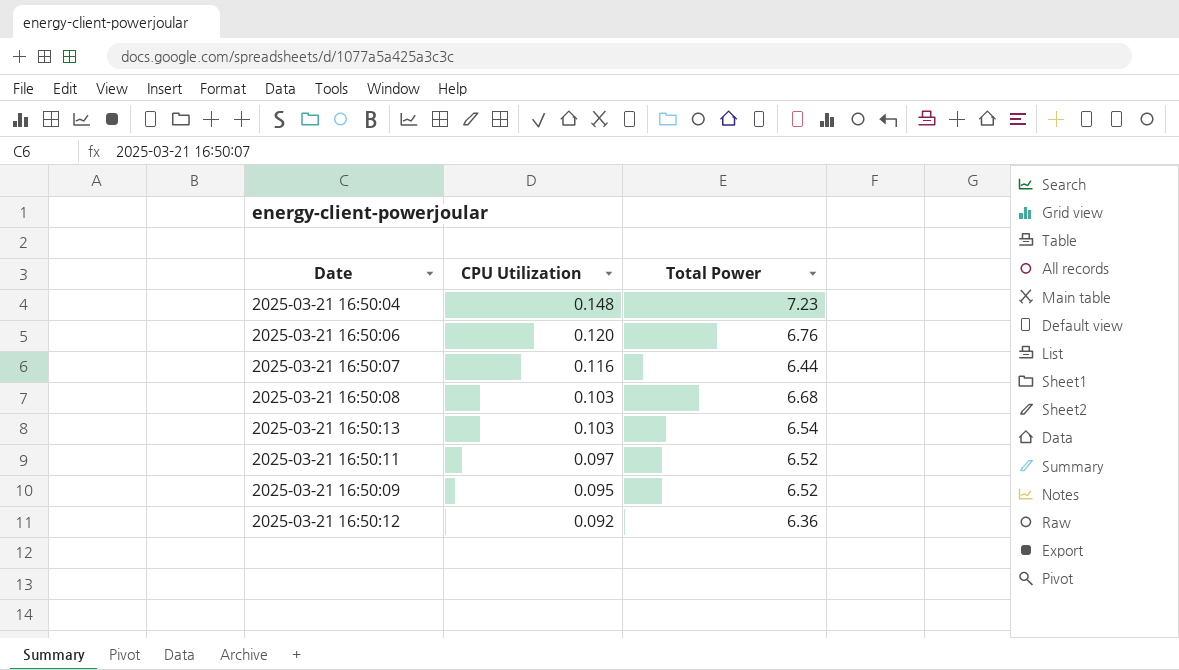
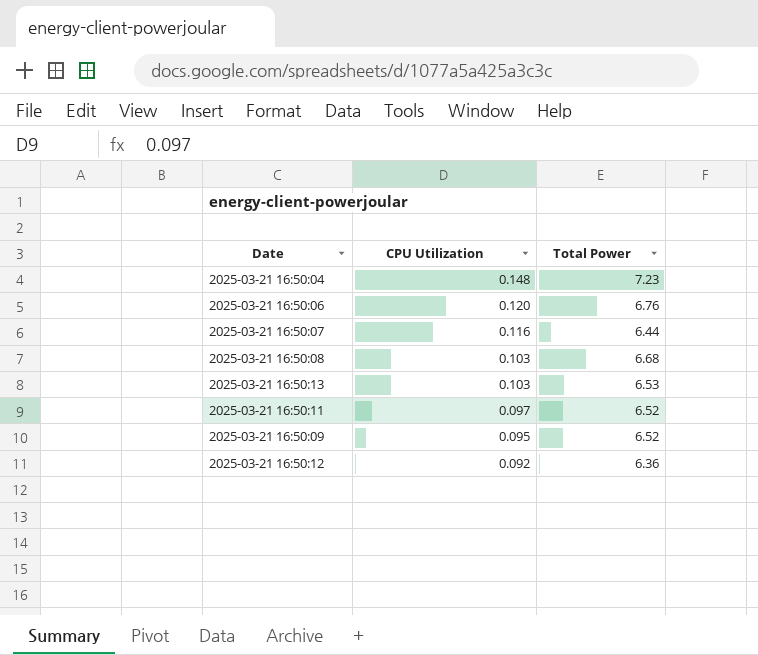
2025-03-21 16:50:13 | Total Power: 6.54 -> 6.53

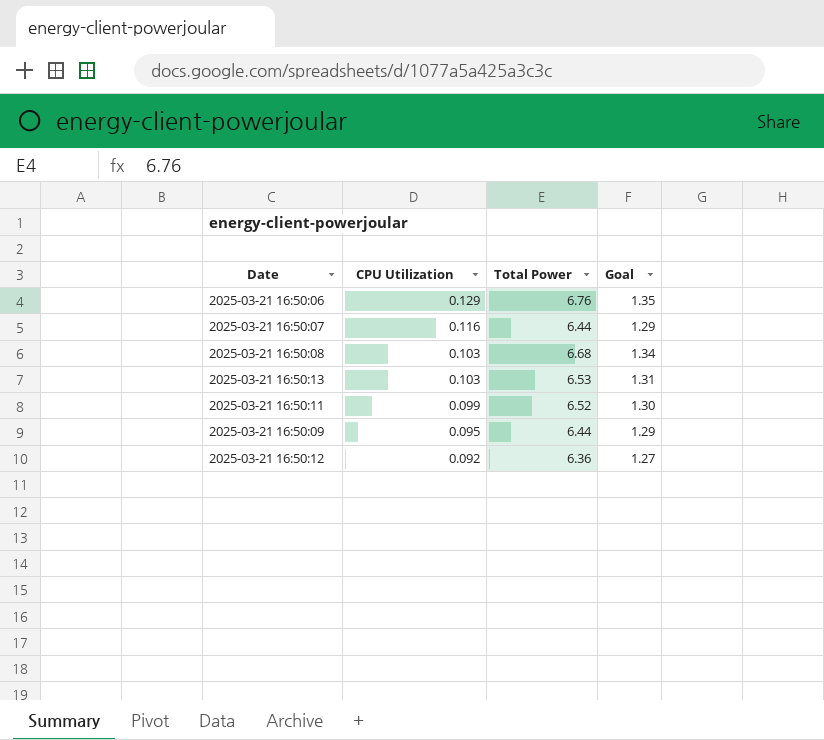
column Goal | formula: none -> [Total Power] * 0.2
row 2025-03-21 16:50:04: 0.148 | 7.23 -> none
2025-03-21 16:50:06 | CPU Utilization: 0.120 -> 0.129
2025-03-21 16:50:11 | CPU Utilization: 0.097 -> 0.099
2025-03-21 16:50:09 | Total Power: 6.52 -> 6.44

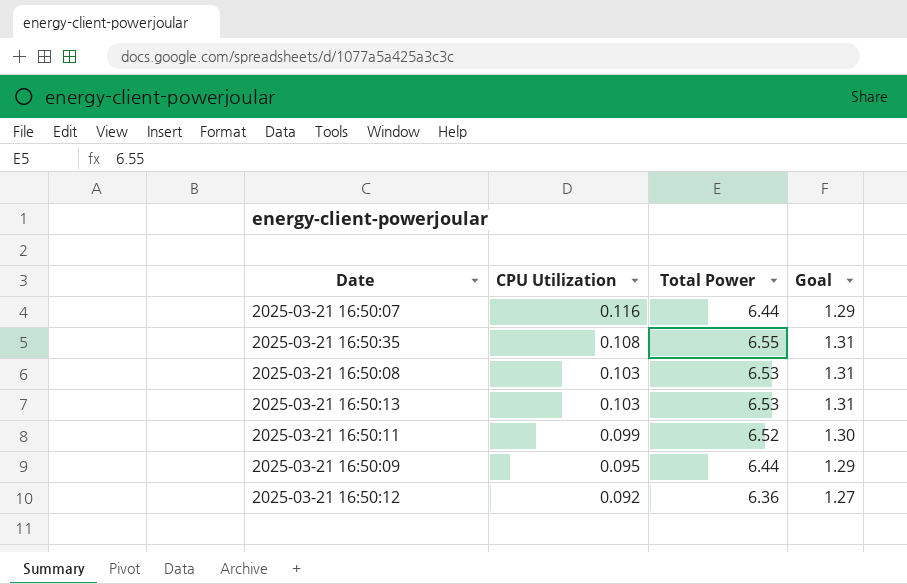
row 2025-03-21 16:50:06: 0.129 | 6.76 | 1.35 -> none
row 2025-03-21 16:50:35: none -> 0.108 | 6.55 | 1.31
2025-03-21 16:50:08 | Total Power: 6.68 -> 6.53
2025-03-21 16:50:08 | Goal: 1.34 -> 1.31

